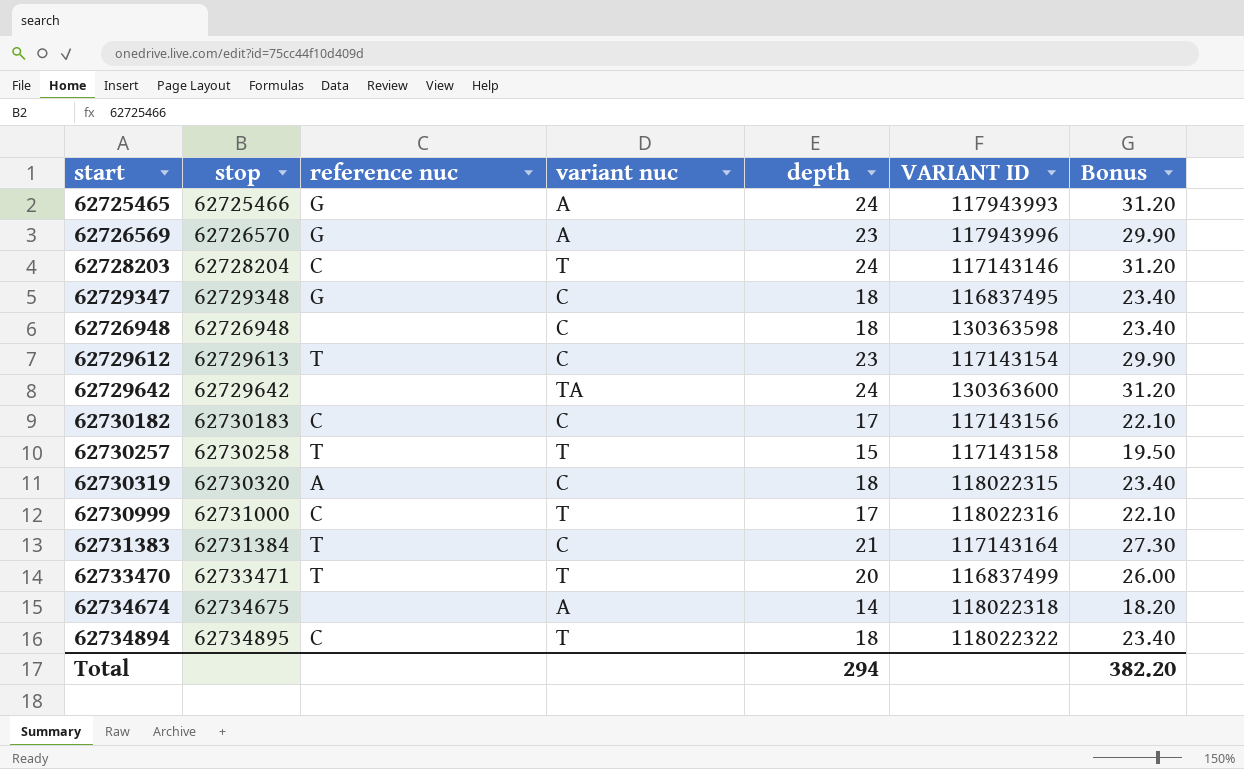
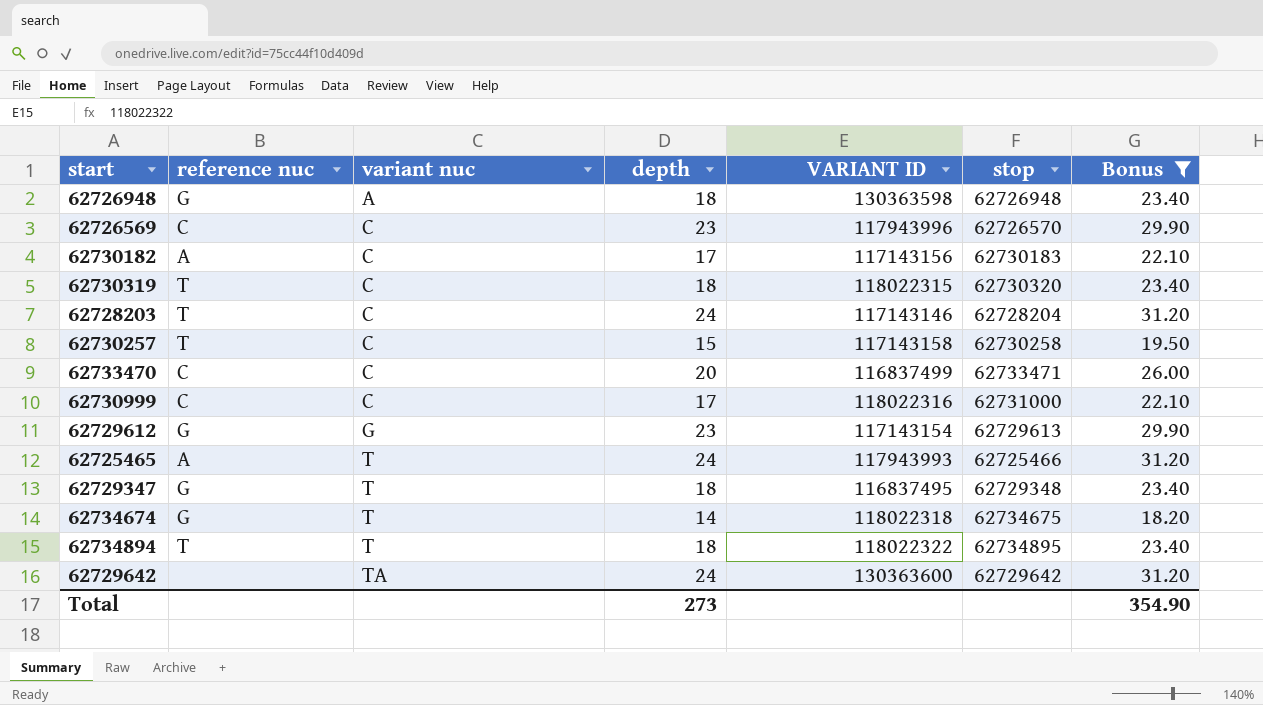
filter: none -> Bonus != 27.30
row order: none -> variant nuc ascending
column stop | position: 2 -> 6
62726948 | reference nuc: none -> G
62726948 | variant nuc: C -> A
62726569 | reference nuc: G -> C
62726569 | variant nuc: A -> C
62730182 | reference nuc: C -> A
62730319 | reference nuc: A -> T
62728203 | reference nuc: C -> T
62728203 | variant nuc: T -> C
62730257 | variant nuc: T -> C
62733470 | reference nuc: T -> C
62733470 | variant nuc: T -> C
62730999 | variant nuc: T -> C
62729612 | reference nuc: T -> G
62729612 | variant nuc: C -> G
62725465 | reference nuc: G -> A
62725465 | variant nuc: A -> T
62729347 | variant nuc: C -> T
62734674 | reference nuc: none -> G
62734674 | variant nuc: A -> T
62734894 | reference nuc: C -> T
Total | depth: 294 -> 273
Total | Bonus: 382.20 -> 354.90

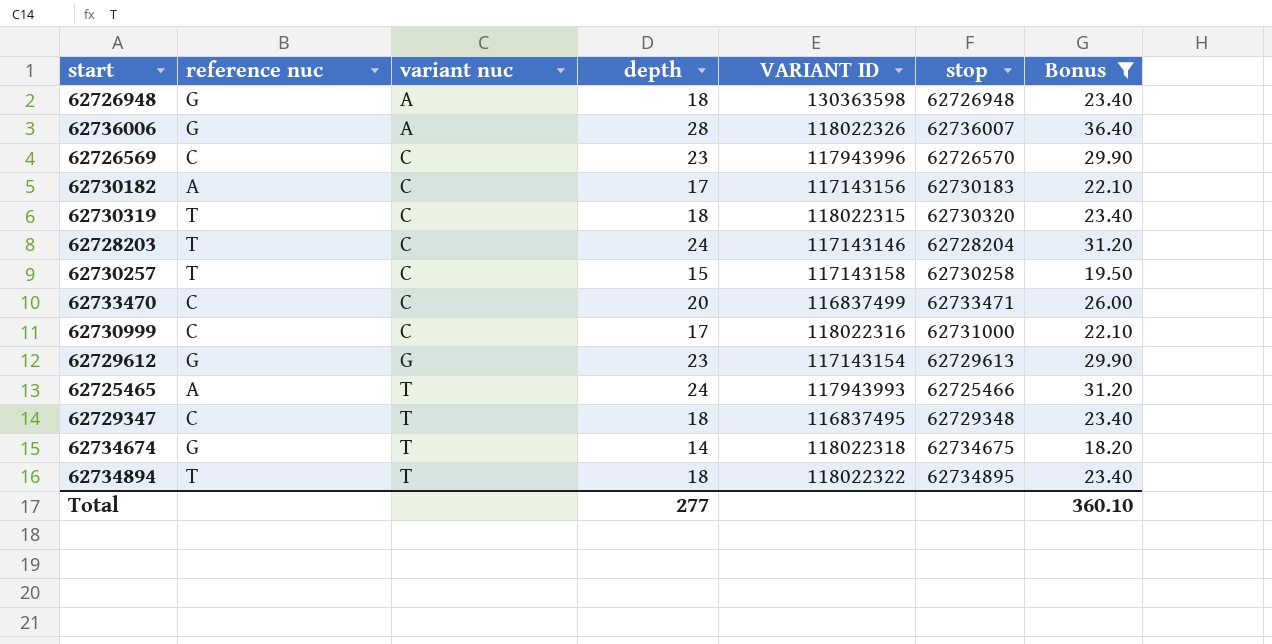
row 62729642: none | TA | 24 | 130363600 | 62729642 | 31.20 -> none
row 62736006: none -> G | A | 28 | 118022326 | 62736007 | 36.40
62729347 | reference nuc: G -> C
Total | depth: 273 -> 277
Total | Bonus: 354.90 -> 360.10

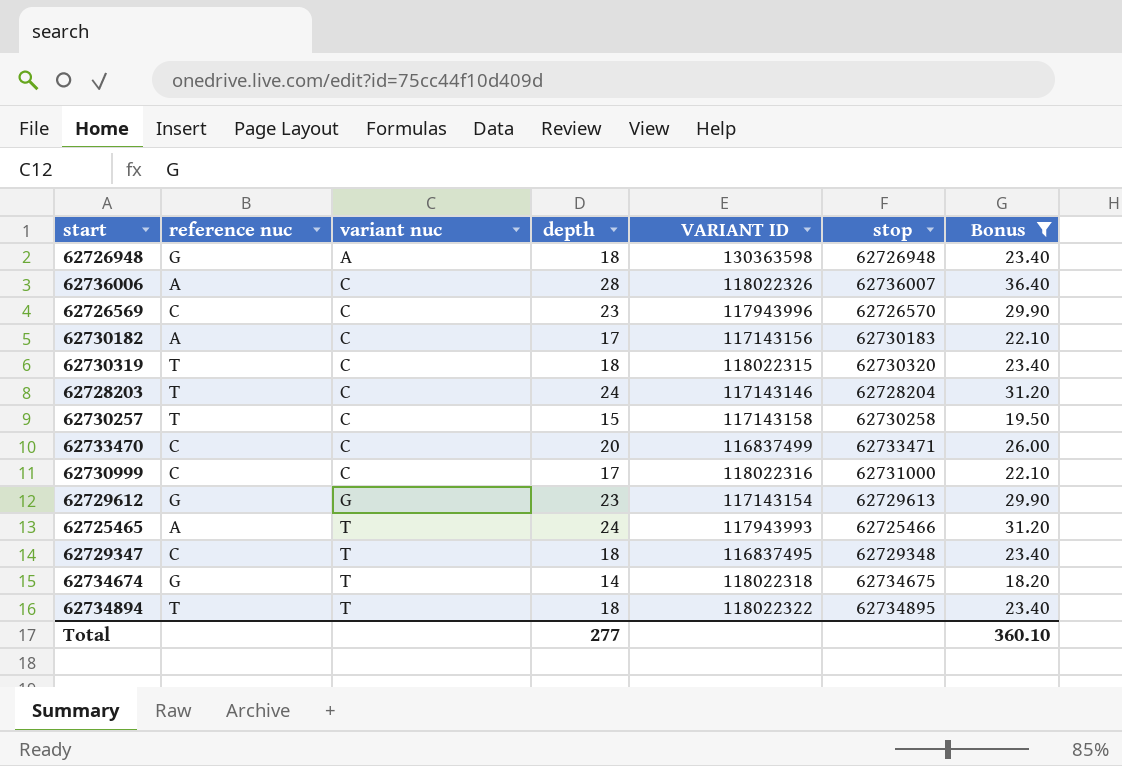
62736006 | reference nuc: G -> A
62736006 | variant nuc: A -> C

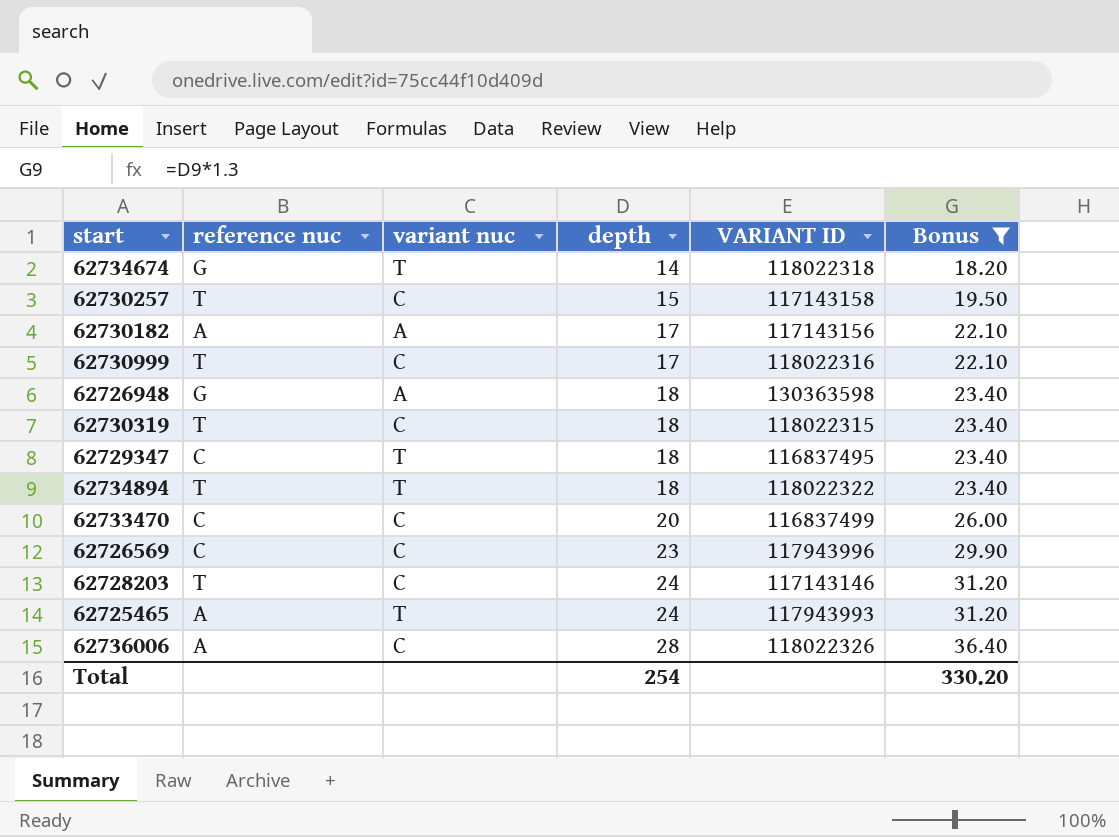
row order: variant nuc ascending -> depth ascending
column stop | position: 6 -> none
row 62729612: G | G | 23 | 117143154 | 62729613 | 29.90 -> none
62730182 | variant nuc: C -> A
62730999 | reference nuc: C -> T
Total | depth: 277 -> 254
Total | Bonus: 360.10 -> 330.20

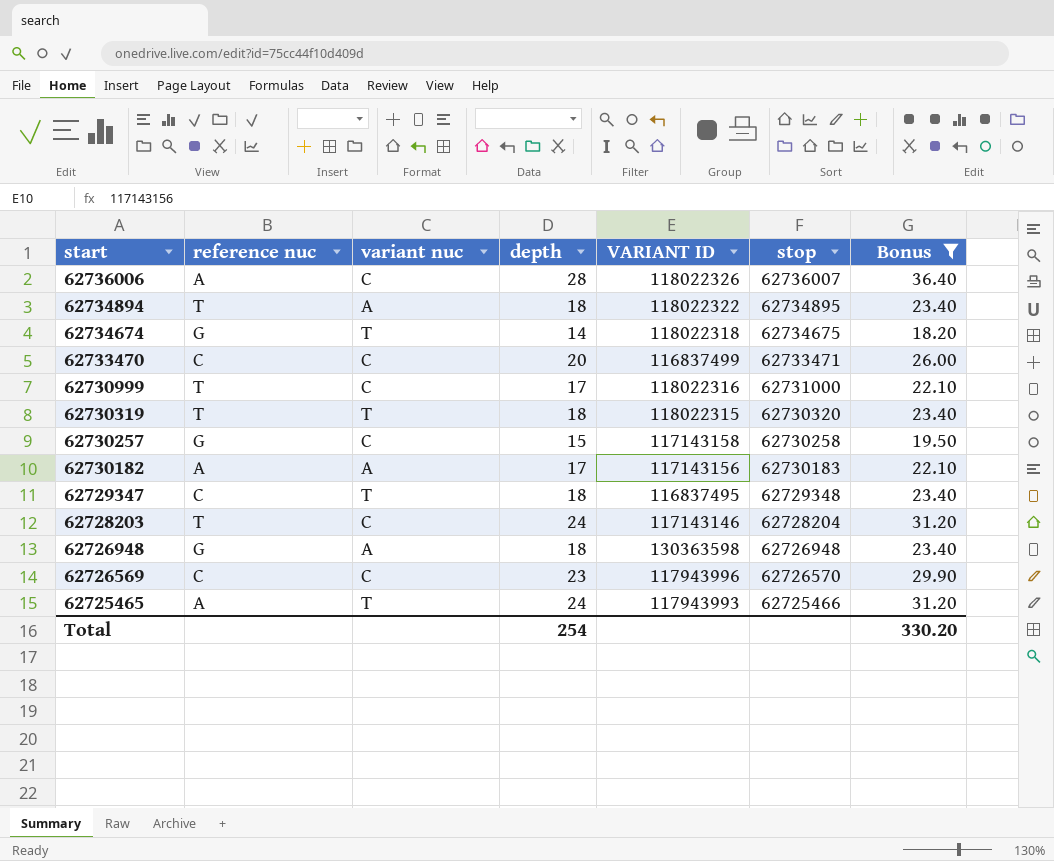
row order: depth ascending -> start descending
column stop | position: none -> 6
62734894 | variant nuc: T -> A
62730319 | variant nuc: C -> T
62730257 | reference nuc: T -> G

